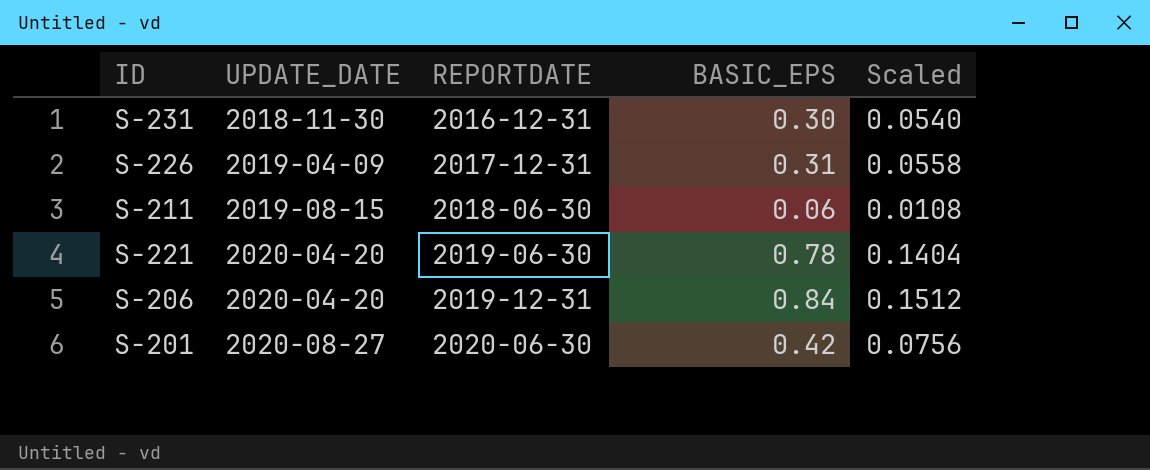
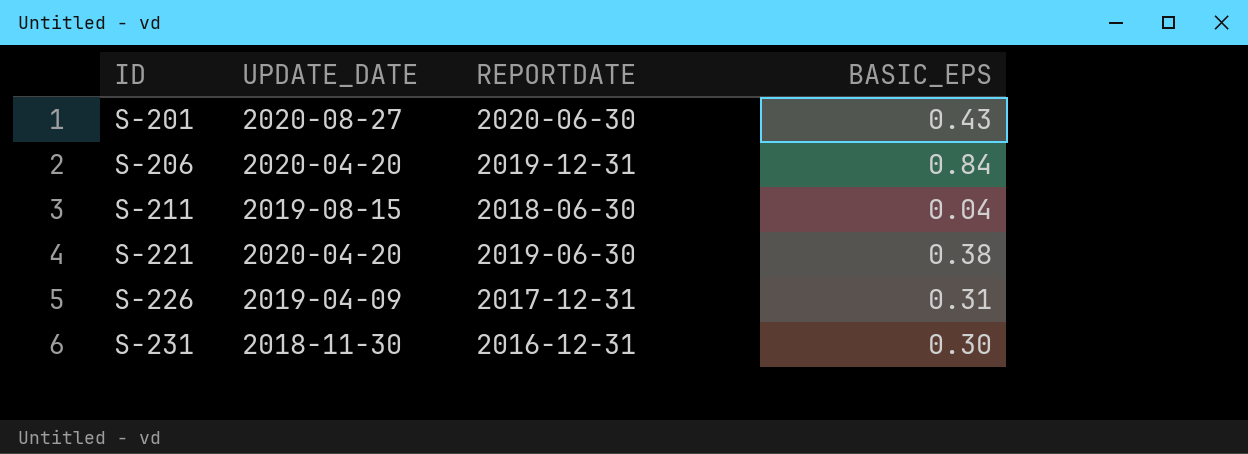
row order: UPDATE_DATE ascending -> ID ascending
column Scaled | formula: [BASIC_EPS] * 0.18 -> none
S-201 | BASIC_EPS: 0.42 -> 0.43
S-211 | BASIC_EPS: 0.06 -> 0.04
S-221 | BASIC_EPS: 0.78 -> 0.38

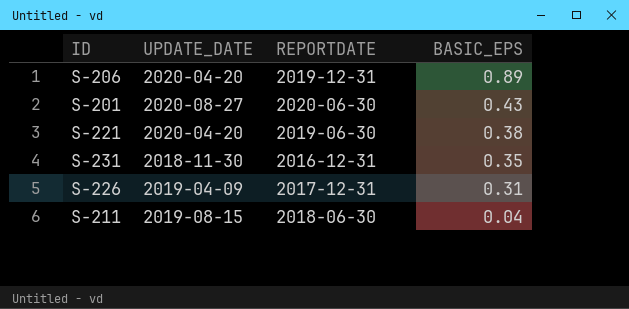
row order: ID ascending -> BASIC_EPS descending
S-206 | BASIC_EPS: 0.84 -> 0.89
S-231 | BASIC_EPS: 0.30 -> 0.35

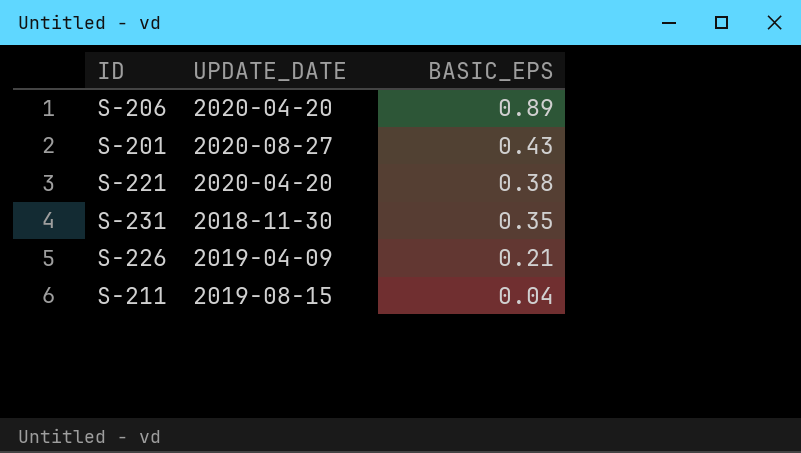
column REPORTDATE | position: 3 -> none
S-226 | BASIC_EPS: 0.31 -> 0.21

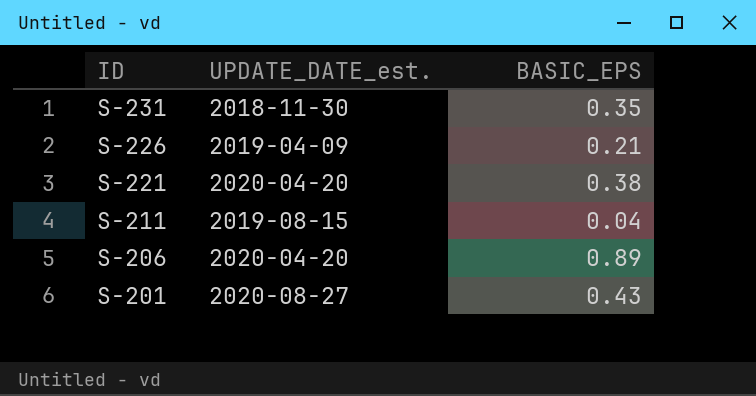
row order: BASIC_EPS descending -> ID descending
column name: UPDATE_DATE -> UPDATE_DATE_est.

